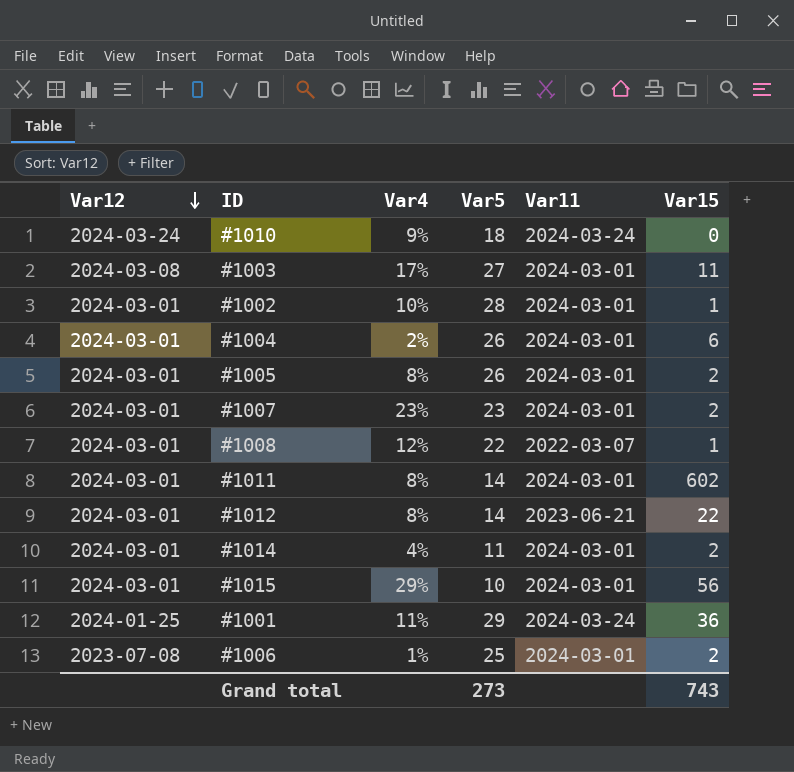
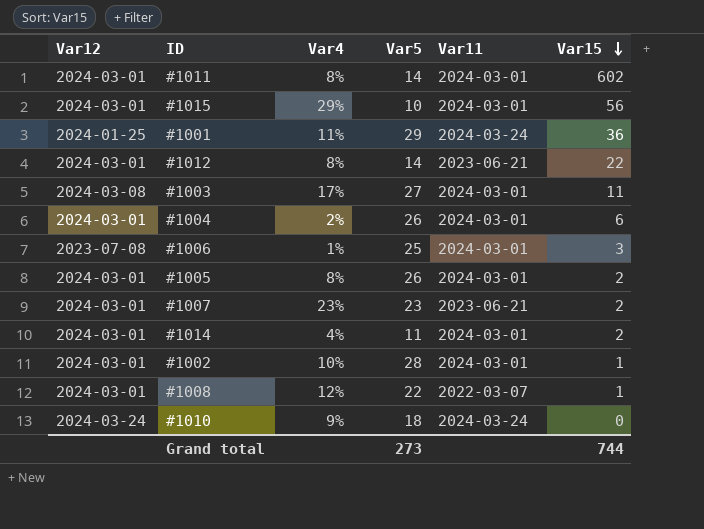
row order: Var12 descending -> Var15 descending
#1006 | Var15: 2 -> 3
#1007 | Var11: 2024-03-01 -> 2023-06-21
Grand total | Var15: 743 -> 744

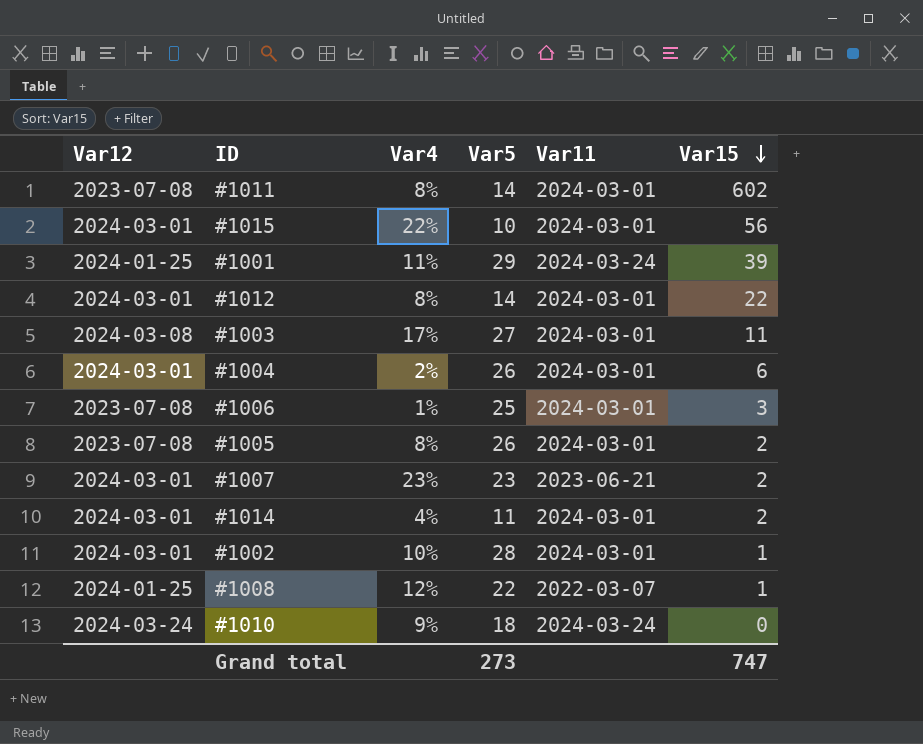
#1011 | Var12: 2024-03-01 -> 2023-07-08
#1015 | Var4: 29% -> 22%
#1001 | Var15: 36 -> 39
#1012 | Var11: 2023-06-21 -> 2024-03-01
#1005 | Var12: 2024-03-01 -> 2023-07-08
#1008 | Var12: 2024-03-01 -> 2024-01-25
Grand total | Var15: 744 -> 747

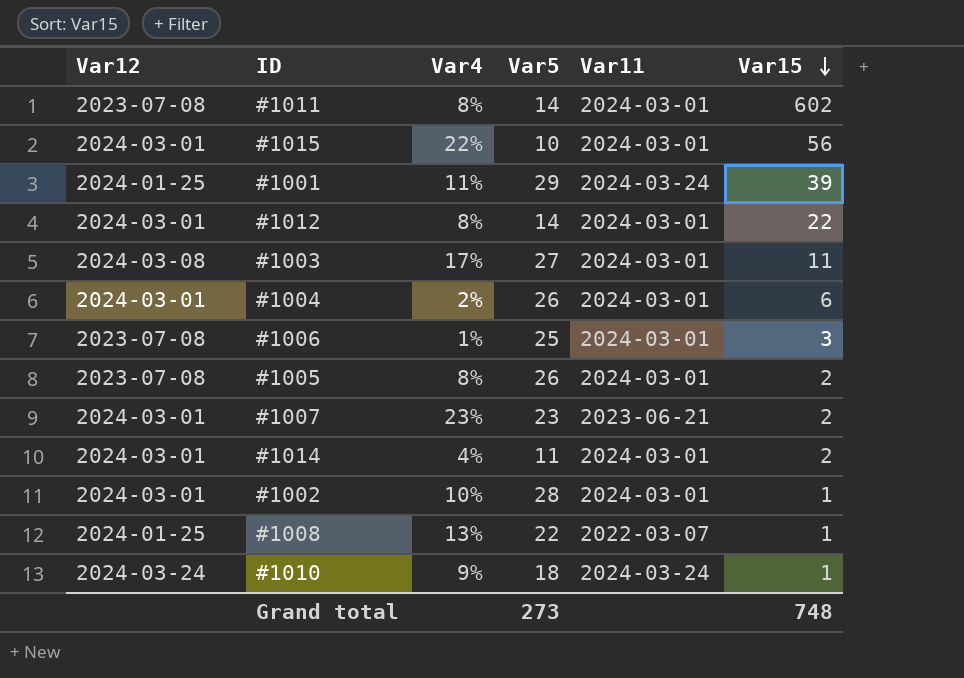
#1008 | Var4: 12% -> 13%
#1010 | Var15: 0 -> 1
Grand total | Var15: 747 -> 748

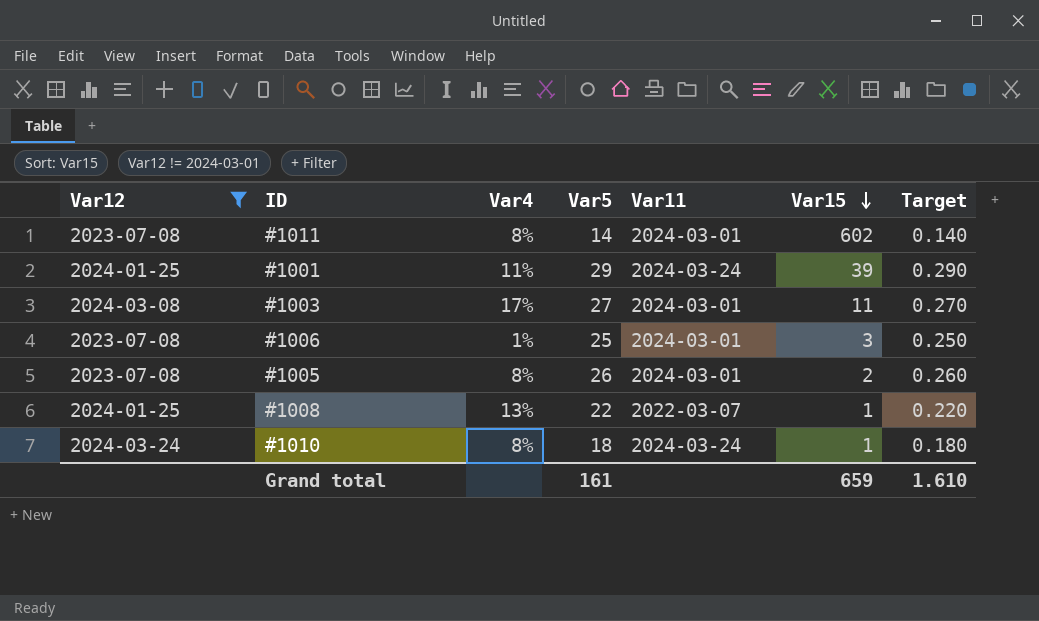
filter: none -> Var12 != 2024-03-01
column Target | formula: none -> [Var5] * 0.01
#1010 | Var4: 9% -> 8%
Grand total | Var5: 273 -> 161
Grand total | Var15: 748 -> 659

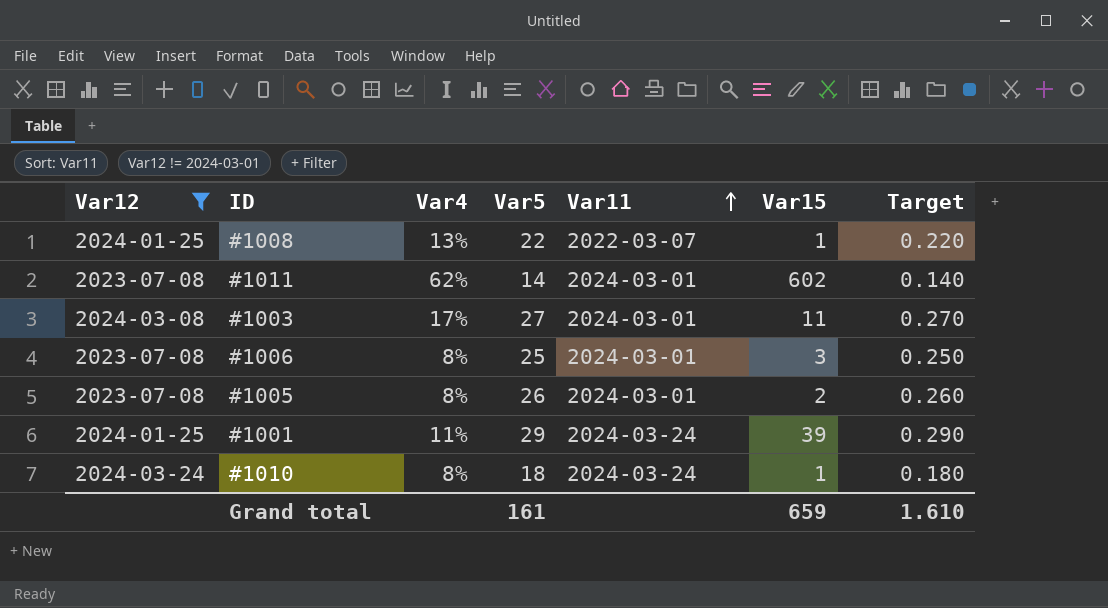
row order: Var15 descending -> Var11 ascending
#1011 | Var4: 8% -> 62%
#1006 | Var4: 1% -> 8%

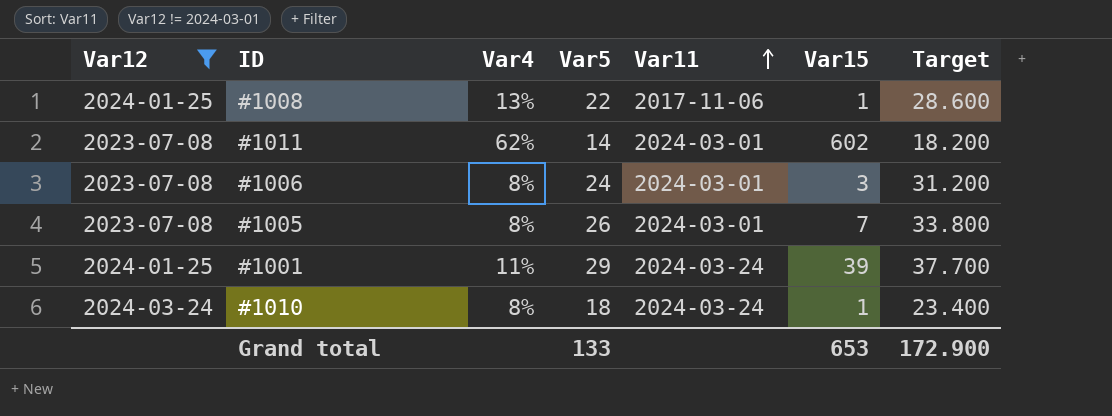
column Target | formula: [Var5] * 0.01 -> [Var5] * 1.3
row #1003: 2024-03-08 | 17% | 27 | 2024-03-01 | 11 | 0.270 -> none
#1008 | Var11: 2022-03-07 -> 2017-11-06
#1006 | Var5: 25 -> 24
#1005 | Var15: 2 -> 7
Grand total | Var5: 161 -> 133
Grand total | Var15: 659 -> 653
Grand total | Target: 1.610 -> 172.900

